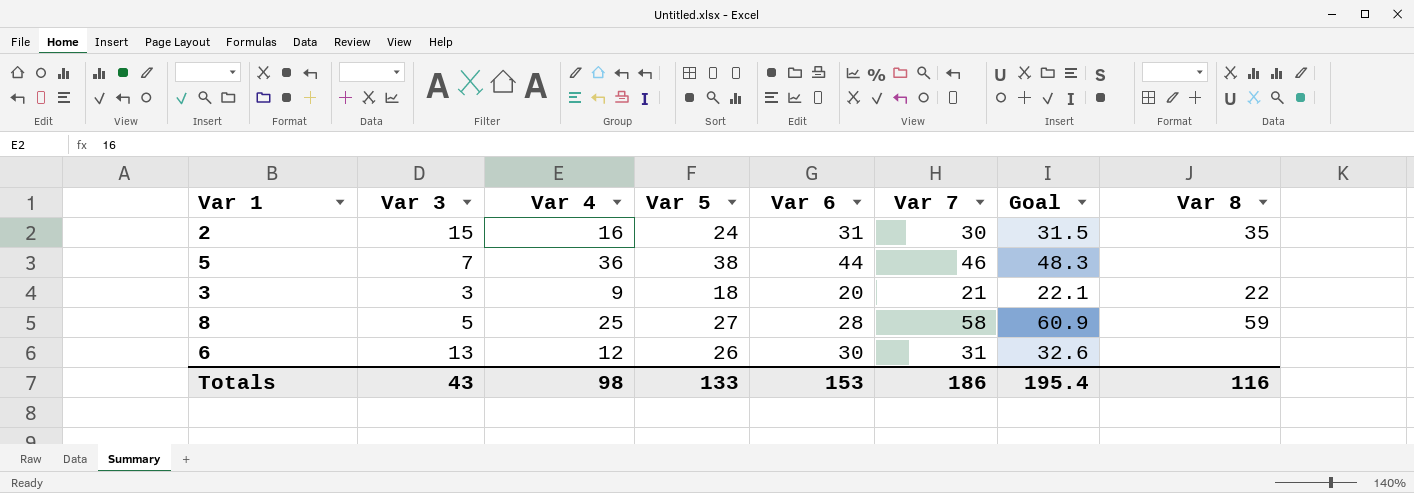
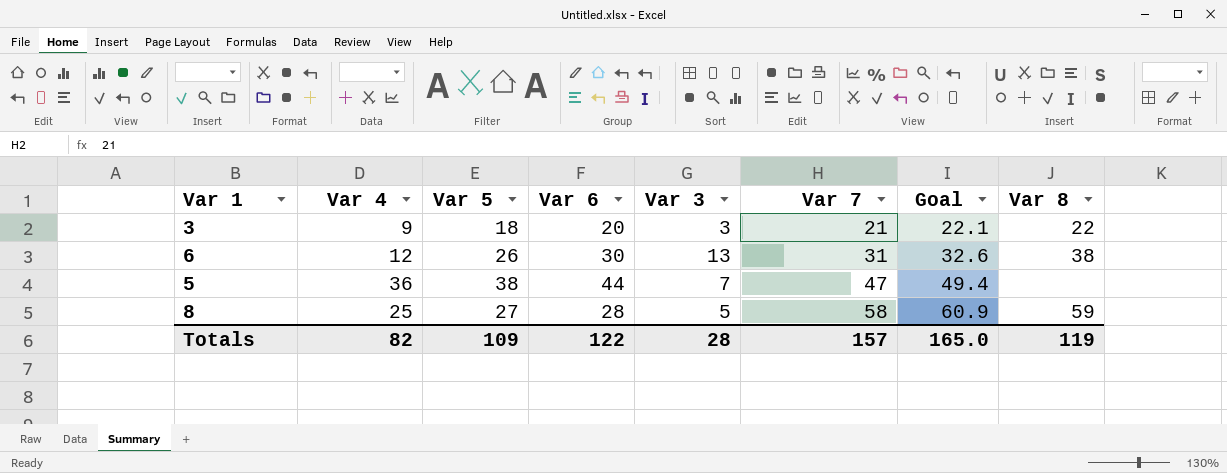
row order: none -> Var 7 ascending
column Var 3 | position: 2 -> 5
row 2: 15 | 16 | 24 | 31 | 30 | 31.5 | 35 -> none
6 | Var 8: none -> 38
5 | Var 7: 46 -> 47
5 | Goal: 48.3 -> 49.4
Totals | Var 4: 98 -> 82
Totals | Var 5: 133 -> 109
Totals | Var 6: 153 -> 122
Totals | Var 3: 43 -> 28
Totals | Var 7: 186 -> 157
Totals | Goal: 195.4 -> 165.0
Totals | Var 8: 116 -> 119

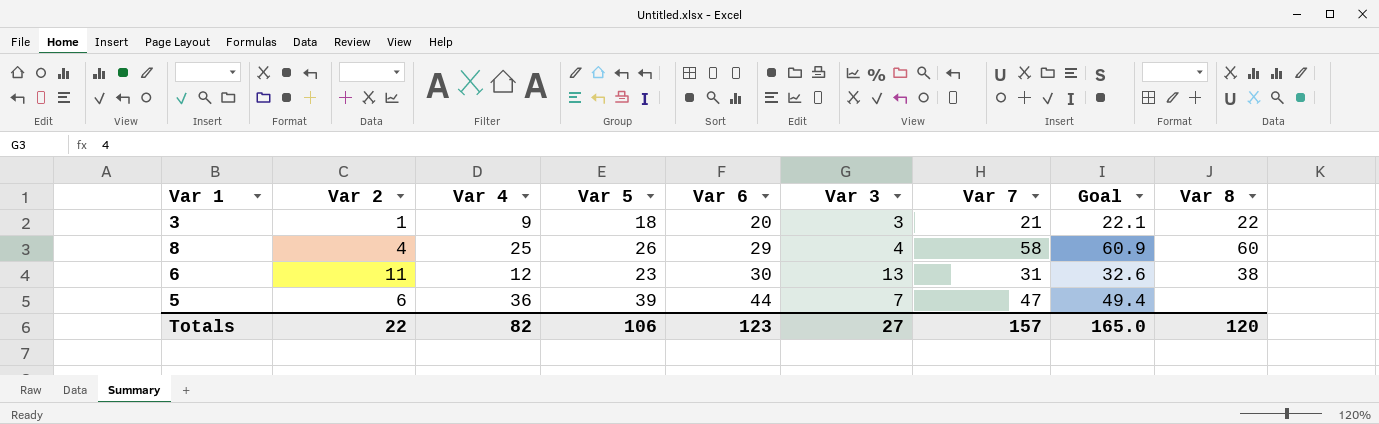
row order: Var 7 ascending -> Var 6 ascending
column Var 2 | position: none -> 2
8 | Var 5: 27 -> 26
8 | Var 6: 28 -> 29
8 | Var 3: 5 -> 4
8 | Var 8: 59 -> 60
6 | Var 5: 26 -> 23
5 | Var 5: 38 -> 39
Totals | Var 5: 109 -> 106
Totals | Var 6: 122 -> 123
Totals | Var 3: 28 -> 27
Totals | Var 8: 119 -> 120

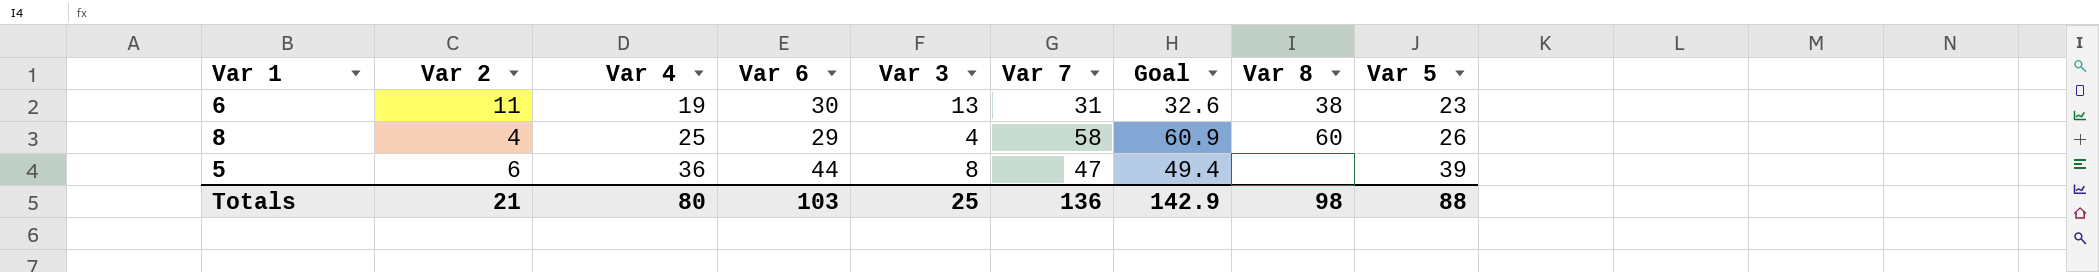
row order: Var 6 ascending -> Var 4 ascending
column Var 5 | position: 4 -> 9
row 3: 1 | 9 | 18 | 20 | 3 | 21 | 22.1 | 22 -> none
6 | Var 4: 12 -> 19
5 | Var 3: 7 -> 8
Totals | Var 2: 22 -> 21
Totals | Var 4: 82 -> 80
Totals | Var 6: 123 -> 103
Totals | Var 3: 27 -> 25
Totals | Var 7: 157 -> 136
Totals | Goal: 165.0 -> 142.9
Totals | Var 8: 120 -> 98
Totals | Var 5: 106 -> 88

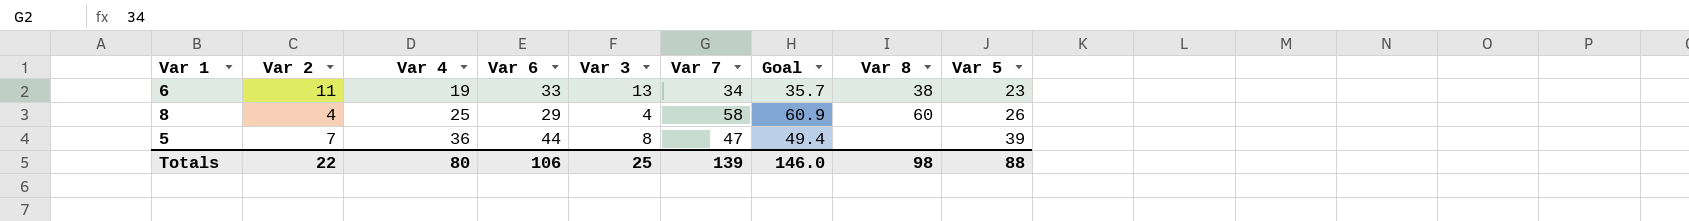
6 | Var 6: 30 -> 33
6 | Var 7: 31 -> 34
6 | Goal: 32.6 -> 35.7
5 | Var 2: 6 -> 7
Totals | Var 2: 21 -> 22
Totals | Var 6: 103 -> 106
Totals | Var 7: 136 -> 139
Totals | Goal: 142.9 -> 146.0

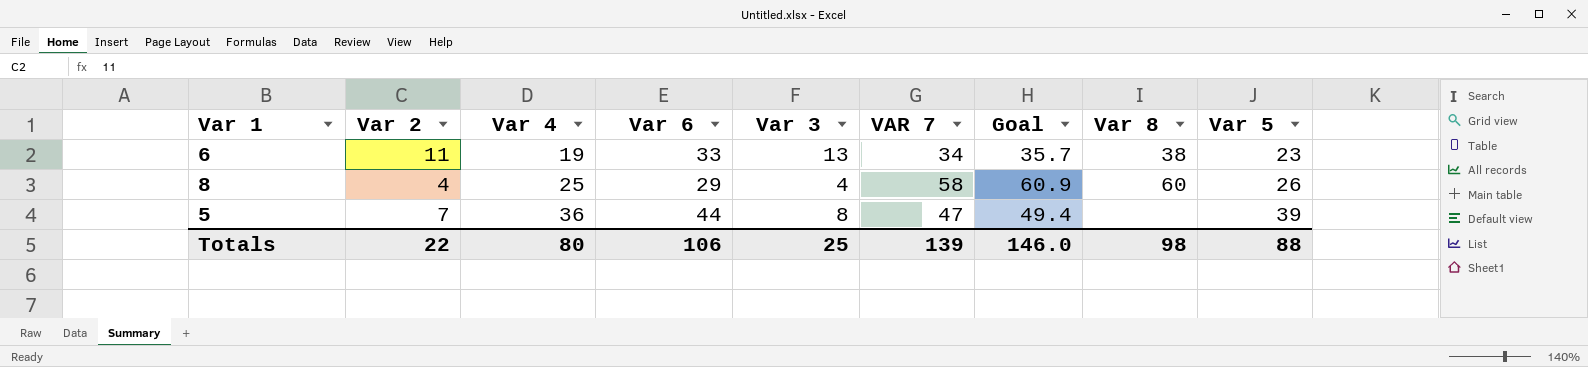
column name: Var 7 -> VAR 7

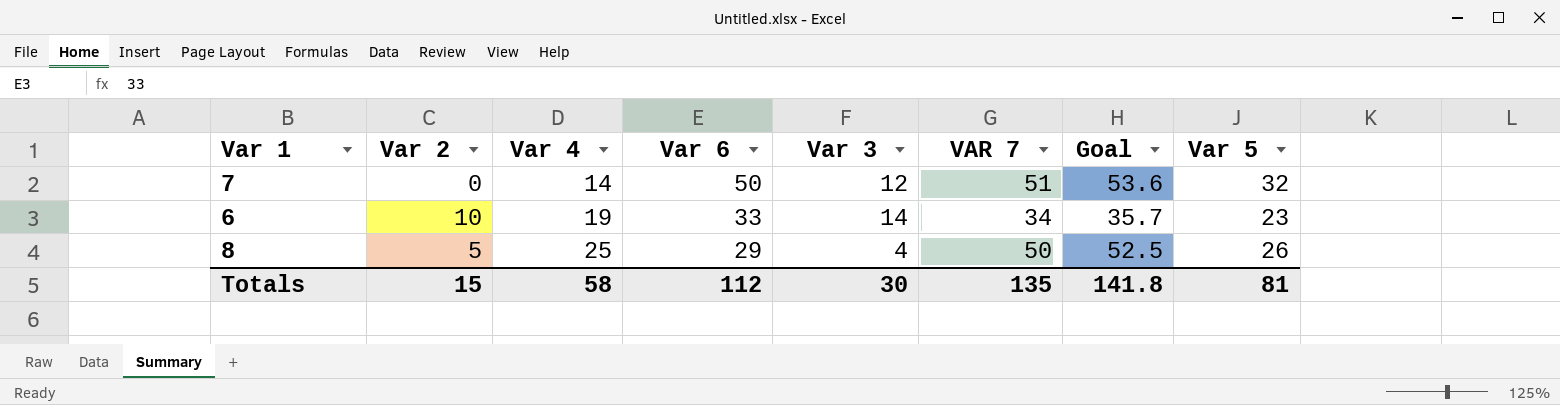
column Var 8 | position: 8 -> none
row 5: 7 | 36 | 44 | 8 | 47 | 49.4 | none | 39 -> none
row 7: none -> 0 | 14 | 50 | 12 | 51 | 53.6 | 32
6 | Var 2: 11 -> 10
6 | Var 3: 13 -> 14
8 | Var 2: 4 -> 5
8 | VAR 7: 58 -> 50
8 | Goal: 60.9 -> 52.5
Totals | Var 2: 22 -> 15
Totals | Var 4: 80 -> 58
Totals | Var 6: 106 -> 112
Totals | Var 3: 25 -> 30
Totals | VAR 7: 139 -> 135
Totals | Goal: 146.0 -> 141.8
Totals | Var 5: 88 -> 81

